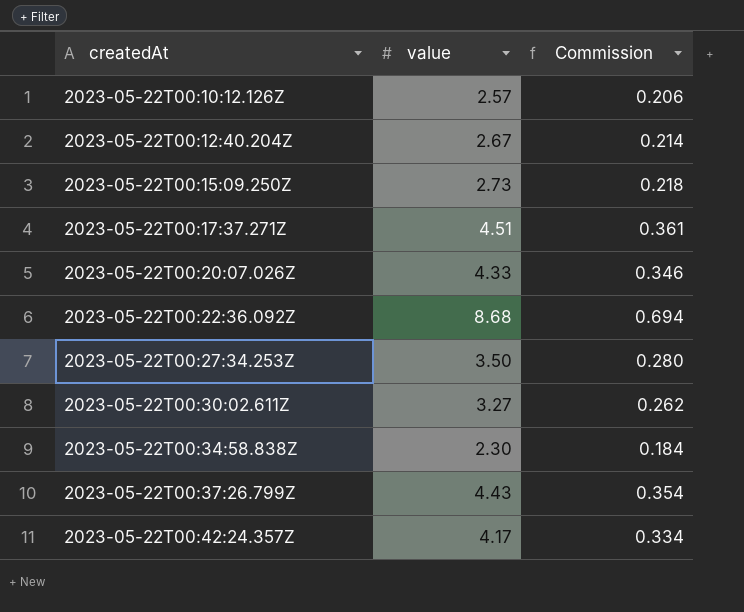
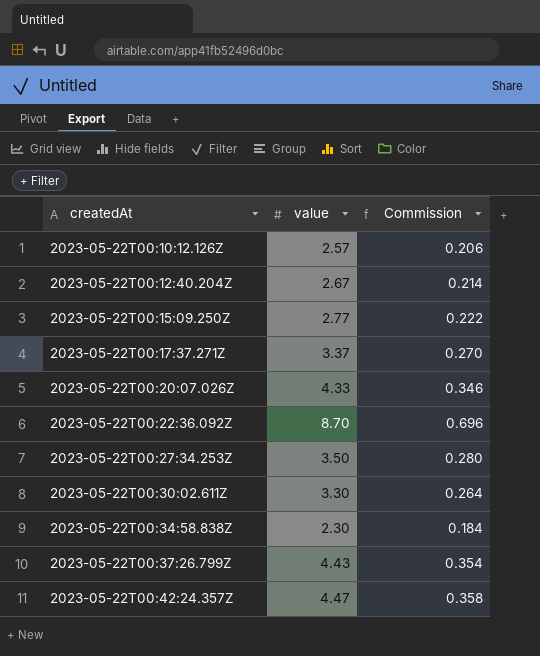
2023-05-22T00:15:09.250Z | value: 2.73 -> 2.77
2023-05-22T00:15:09.250Z | Commission: 0.218 -> 0.222
2023-05-22T00:17:37.271Z | value: 4.51 -> 3.37
2023-05-22T00:17:37.271Z | Commission: 0.361 -> 0.270
2023-05-22T00:22:36.092Z | value: 8.68 -> 8.70
2023-05-22T00:22:36.092Z | Commission: 0.694 -> 0.696
2023-05-22T00:30:02.611Z | value: 3.27 -> 3.30
2023-05-22T00:30:02.611Z | Commission: 0.262 -> 0.264
2023-05-22T00:42:24.357Z | value: 4.17 -> 4.47
2023-05-22T00:42:24.357Z | Commission: 0.334 -> 0.358

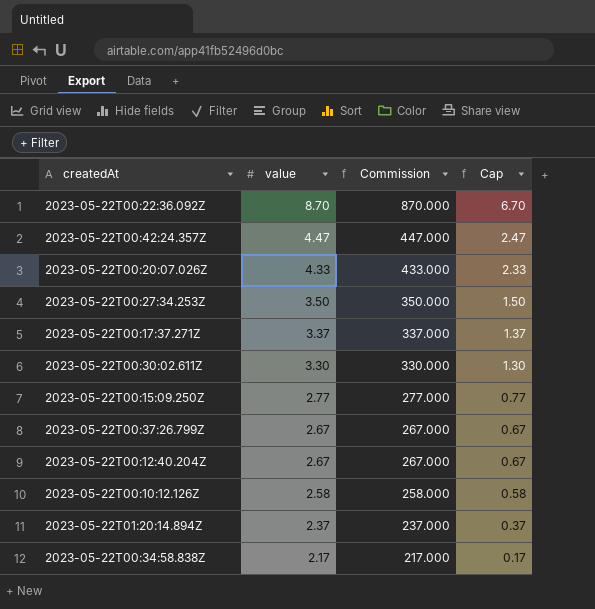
row order: createdAt ascending -> value descending
column Commission | formula: [value] * 0.08 -> [value] * 100
column Cap | formula: none -> [value] - 2
2023-05-22T00:37:26.799Z | value: 4.43 -> 2.67
2023-05-22T00:10:12.126Z | value: 2.57 -> 2.58
row 2023-05-22T01:20:14.894Z: none -> 2.37 | 237.000 | 0.37
2023-05-22T00:34:58.838Z | value: 2.30 -> 2.17

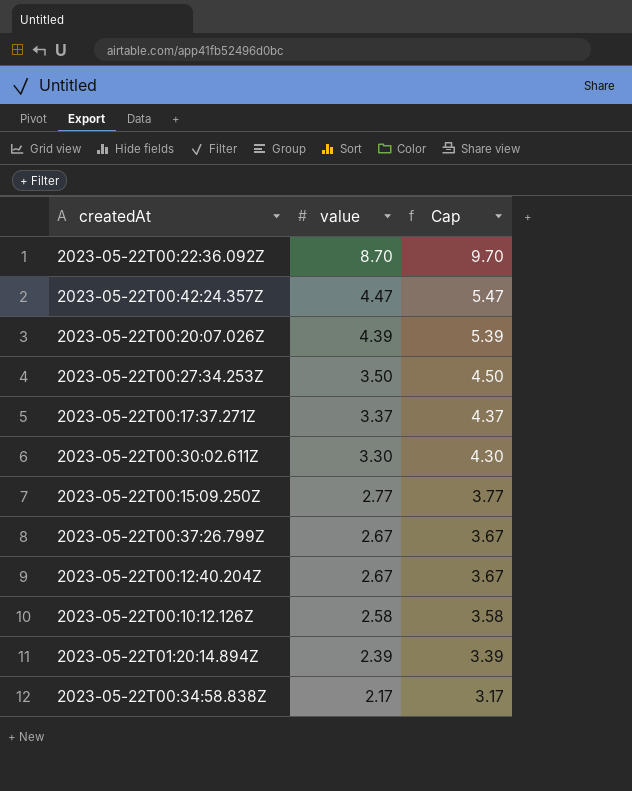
column Commission | formula: [value] * 100 -> none
column Cap | formula: [value] - 2 -> [value] + 1
2023-05-22T00:20:07.026Z | value: 4.33 -> 4.39
2023-05-22T01:20:14.894Z | value: 2.37 -> 2.39

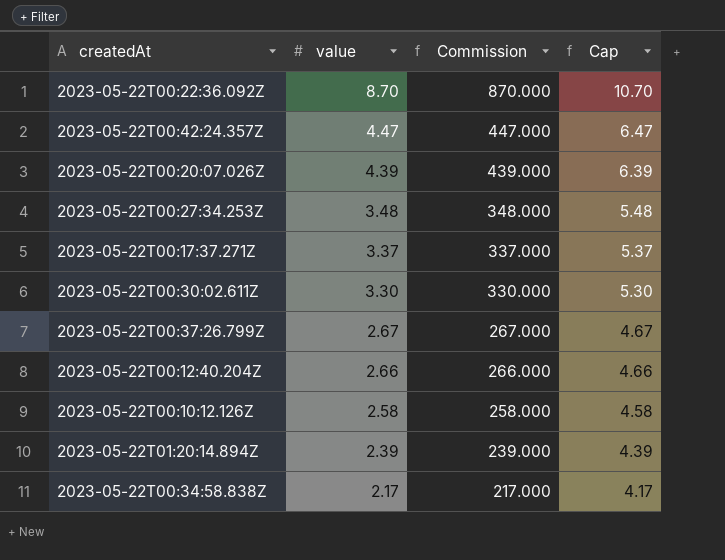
column Commission | formula: none -> [value] * 100
column Cap | formula: [value] + 1 -> [value] + 2
row 2023-05-22T00:15:09.250Z: 2.77 | 3.77 -> none
2023-05-22T00:27:34.253Z | value: 3.50 -> 3.48
2023-05-22T00:12:40.204Z | value: 2.67 -> 2.66

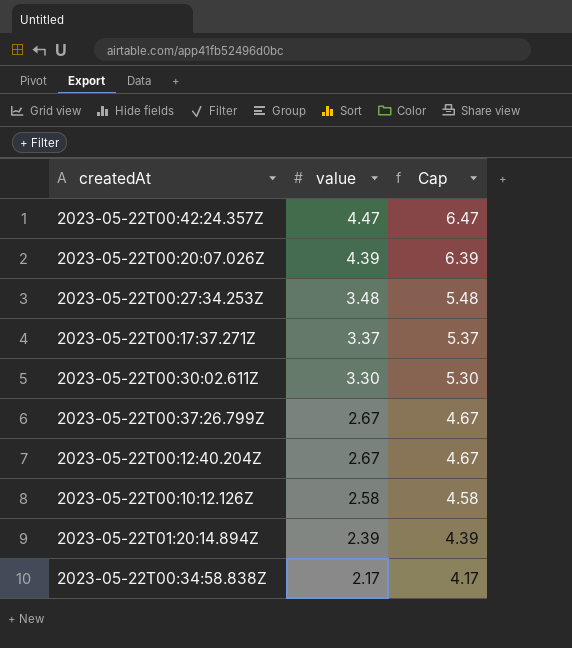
column Commission | formula: [value] * 100 -> none
row 2023-05-22T00:22:36.092Z: 8.70 | 870.000 | 10.70 -> none
2023-05-22T00:12:40.204Z | value: 2.66 -> 2.67
2023-05-22T00:12:40.204Z | Cap: 4.66 -> 4.67

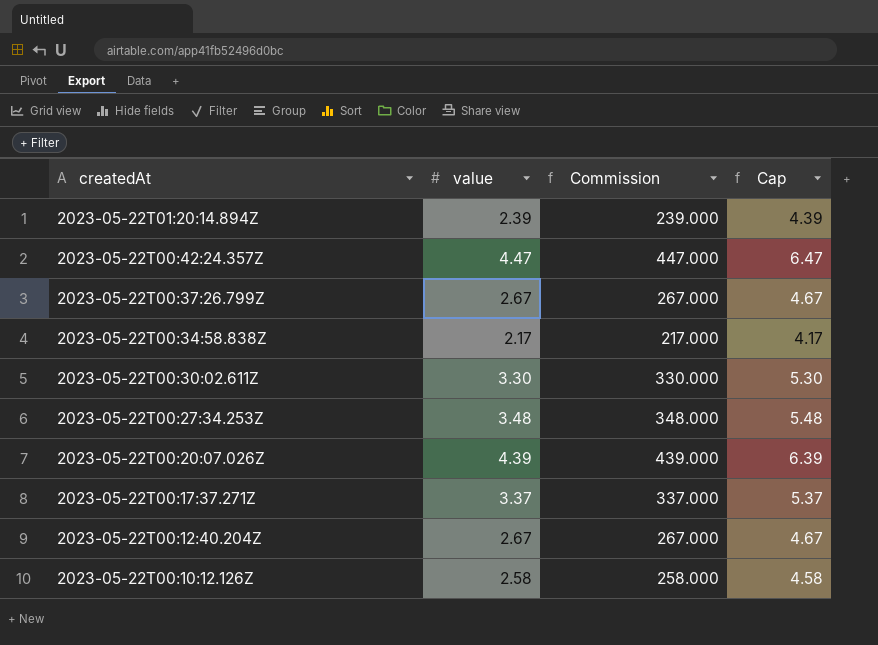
row order: value descending -> createdAt descending
column Commission | formula: none -> [value] * 100

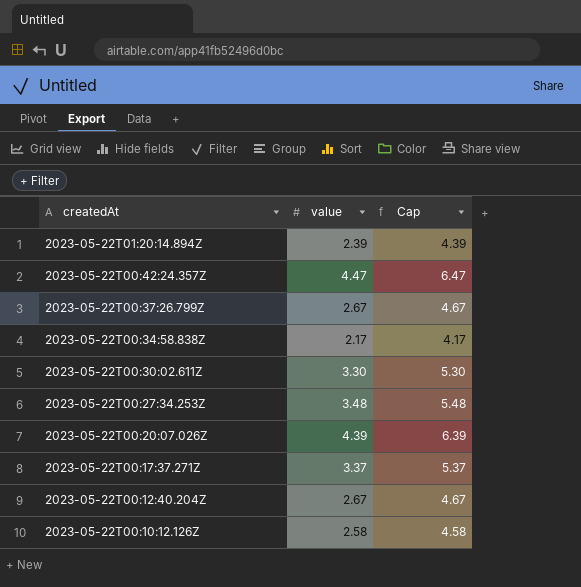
column Commission | formula: [value] * 100 -> none

